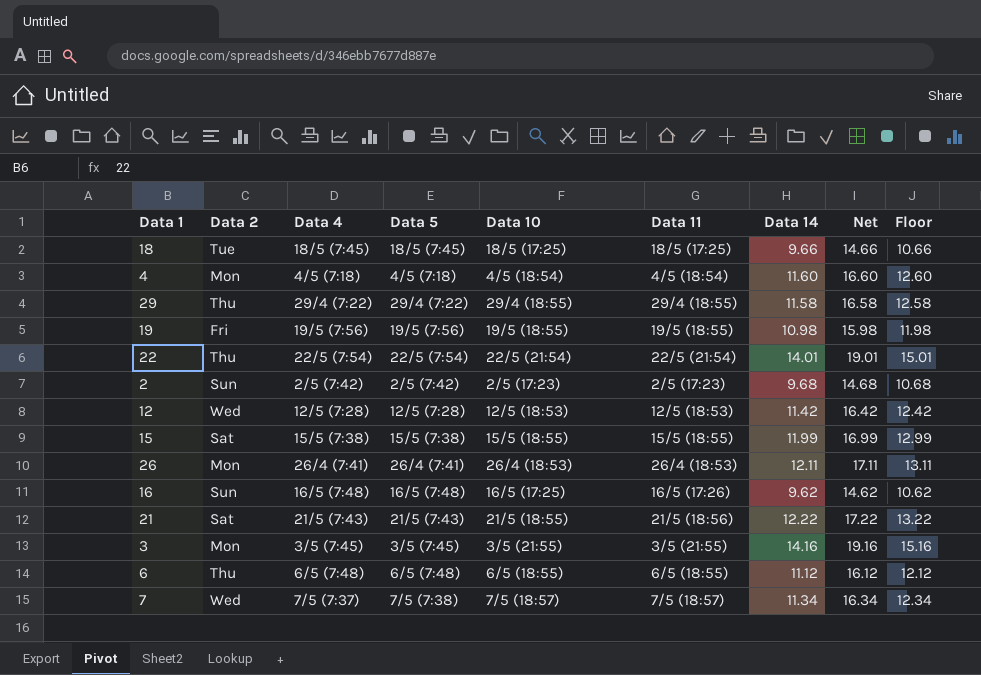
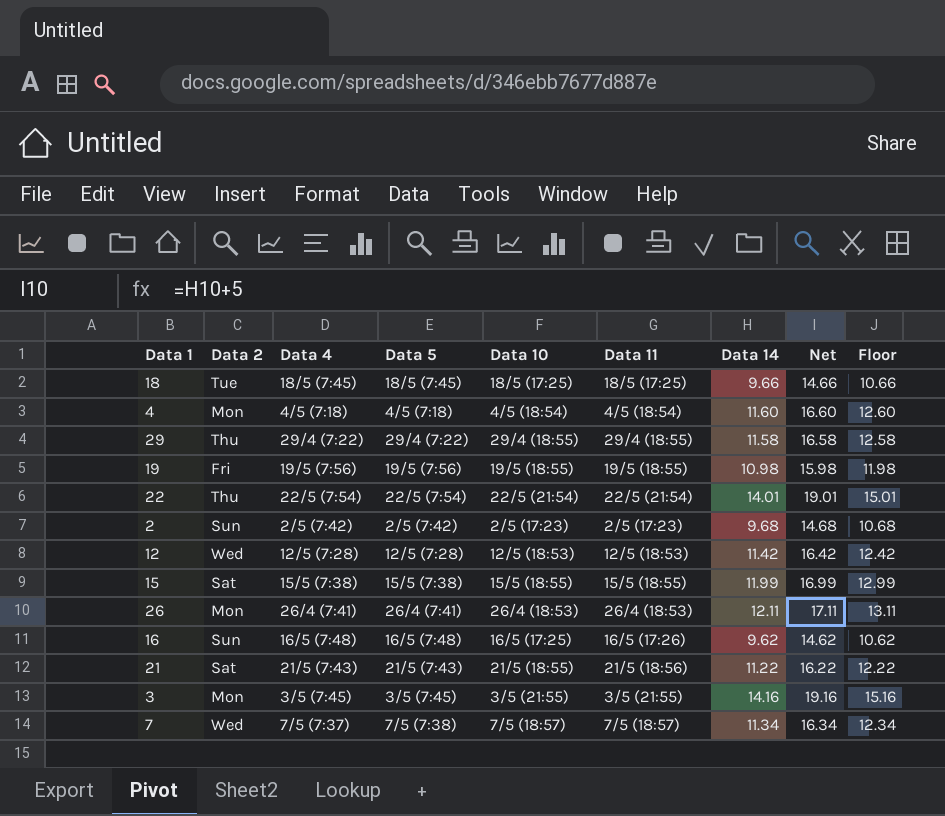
row 6: Thu | 6/5 (7:48) | 6/5 (7:48) | 6/5 (18:55) | 6/5 (18:55) | 11.12 | 16.12 | 12.12 -> none
21 | Data 14: 12.22 -> 11.22
21 | Net: 17.22 -> 16.22
21 | Floor: 13.22 -> 12.22

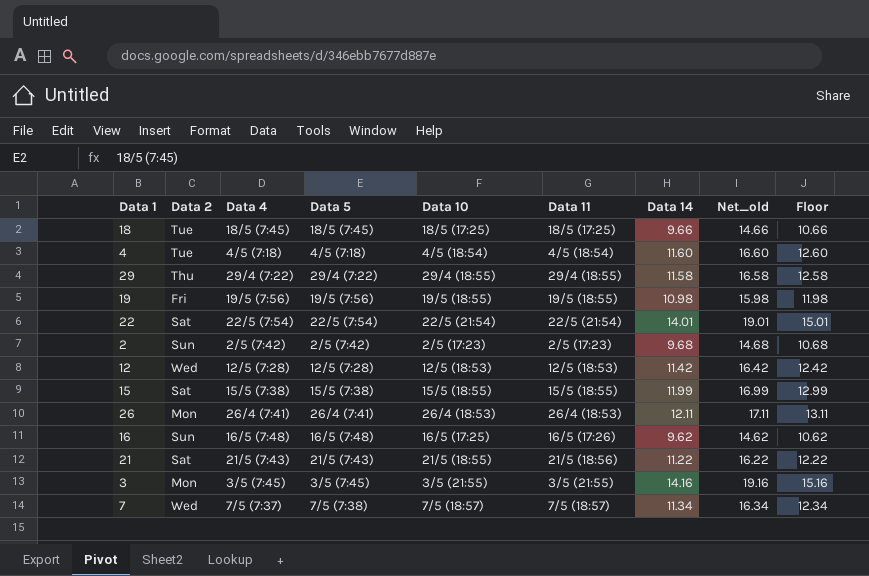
column name: Net -> Net_old
4 | Data 2: Mon -> Tue
22 | Data 2: Thu -> Sat

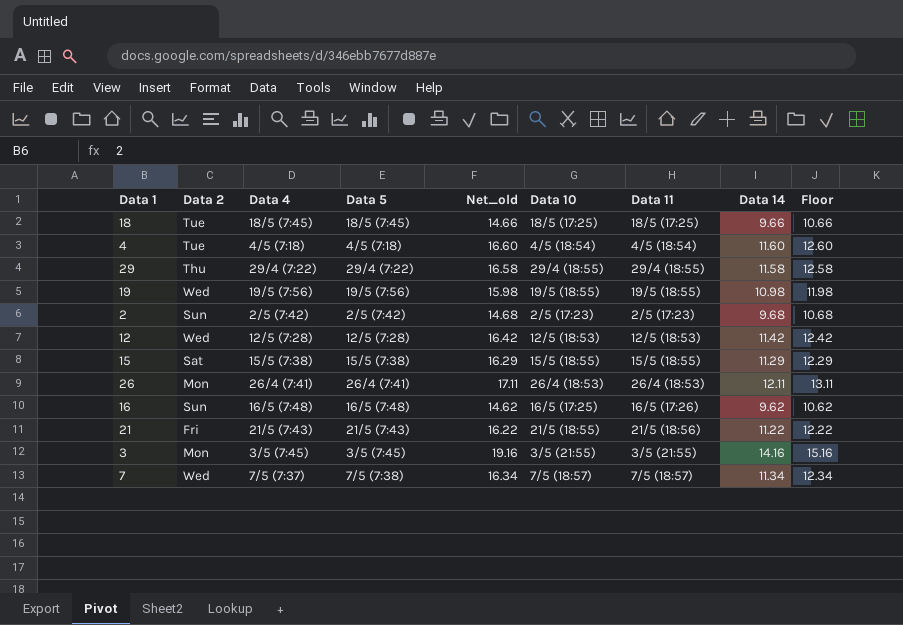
column Net_old | position: 8 -> 5
row 22: Sat | 22/5 (7:54) | 22/5 (7:54) | 22/5 (21:54) | 22/5 (21:54) | 14.01 | 19.01 | 15.01 -> none
19 | Data 2: Fri -> Wed
15 | Net_old: 16.99 -> 16.29
15 | Data 14: 11.99 -> 11.29
15 | Floor: 12.99 -> 12.29
21 | Data 2: Sat -> Fri

